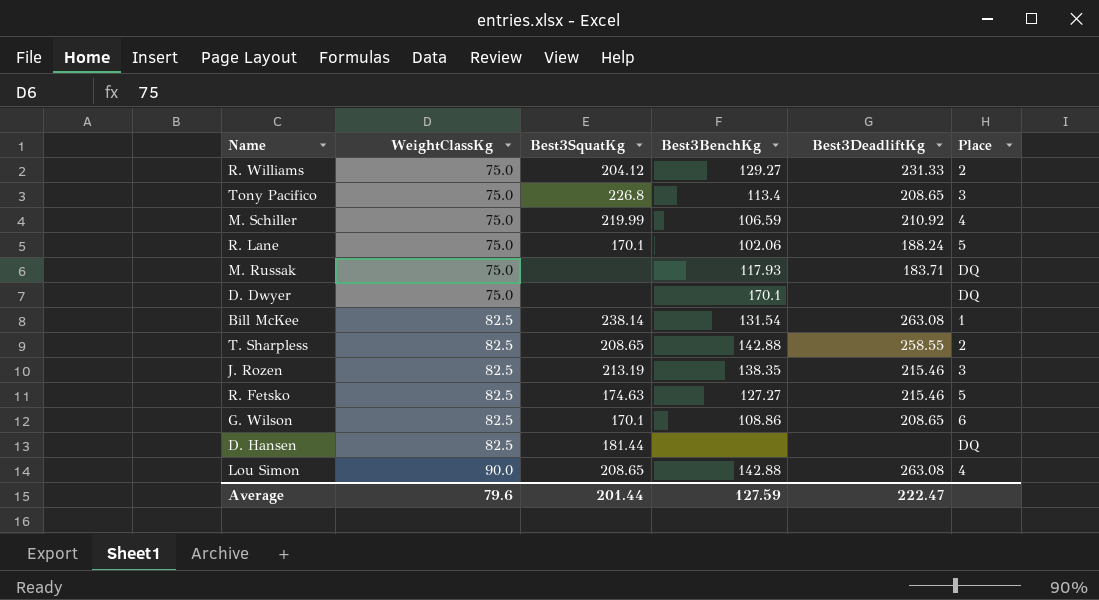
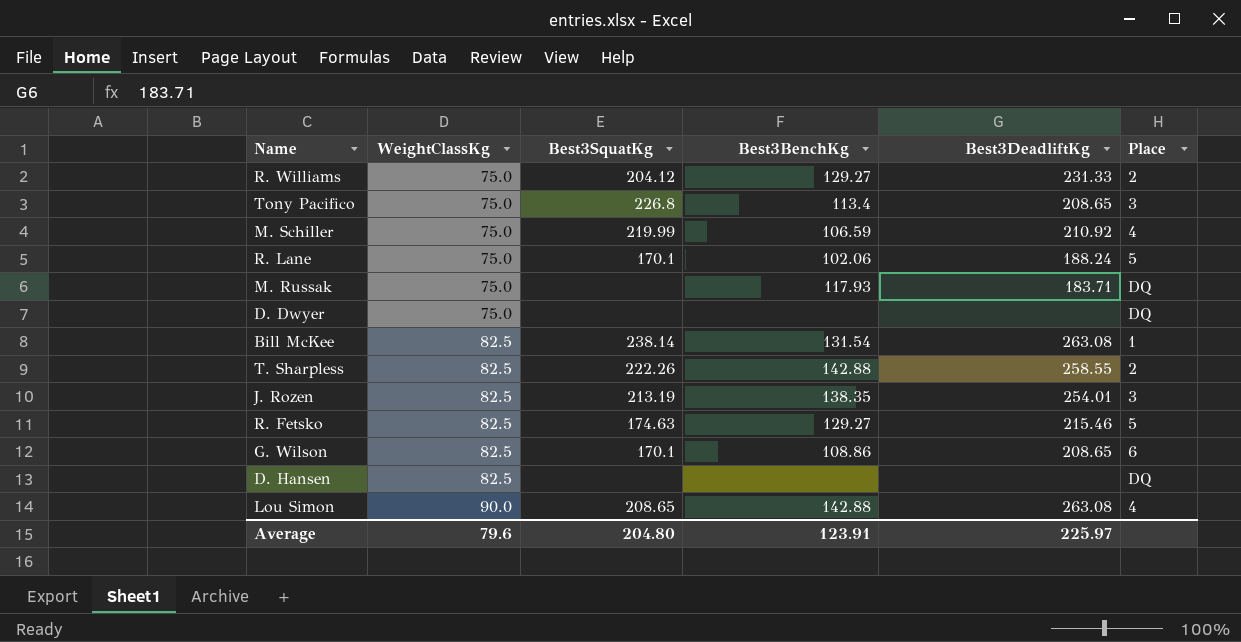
D. Dwyer | Best3BenchKg: 170.1 -> none
T. Sharpless | Best3SquatKg: 208.65 -> 222.26
J. Rozen | Best3DeadliftKg: 215.46 -> 254.01
R. Fetsko | Best3BenchKg: 127.27 -> 129.27
D. Hansen | Best3SquatKg: 181.44 -> none
Average | Best3SquatKg: 201.44 -> 204.80
Average | Best3BenchKg: 127.59 -> 123.91
Average | Best3DeadliftKg: 222.47 -> 225.97

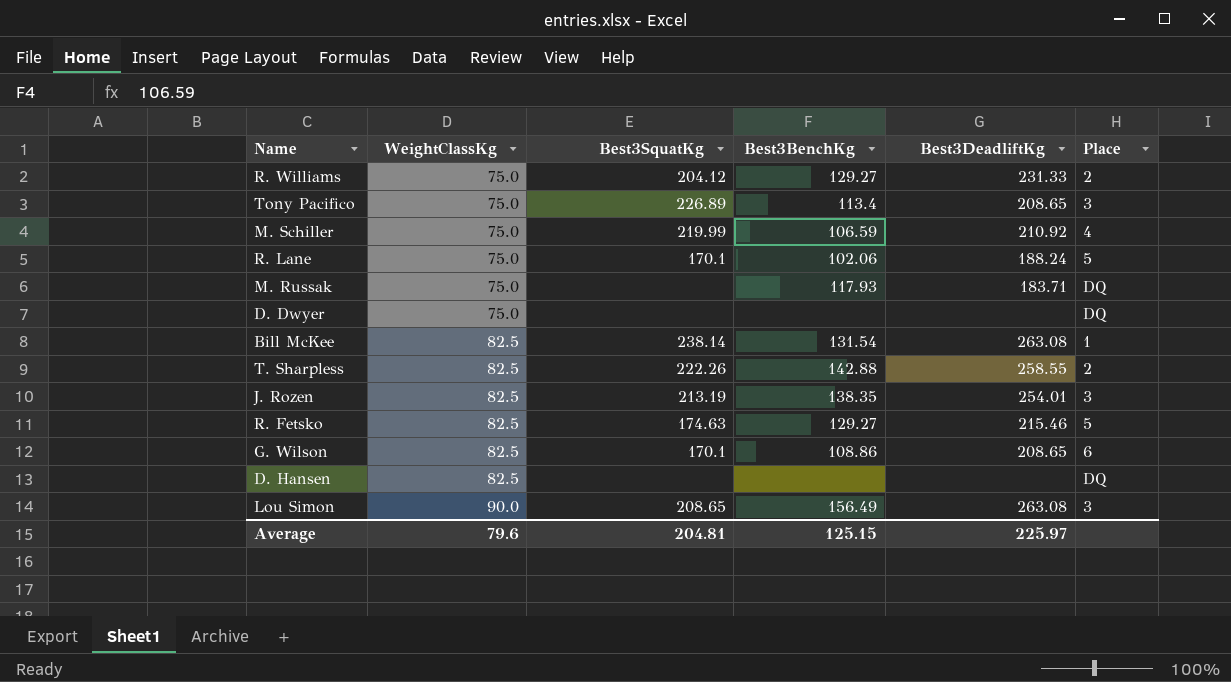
Tony Pacifico | Best3SquatKg: 226.8 -> 226.89
Lou Simon | Best3BenchKg: 142.88 -> 156.49
Lou Simon | Place: 4 -> 3
Average | Best3SquatKg: 204.80 -> 204.81
Average | Best3BenchKg: 123.91 -> 125.15

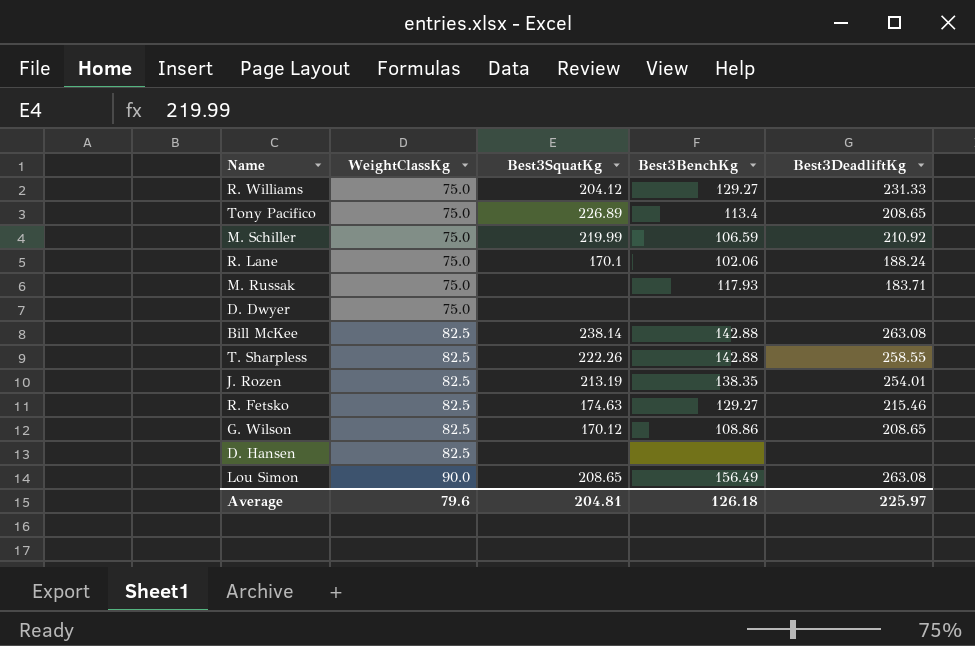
column Place | position: 6 -> none
Bill McKee | Best3BenchKg: 131.54 -> 142.88
G. Wilson | Best3SquatKg: 170.1 -> 170.12
Average | Best3BenchKg: 125.15 -> 126.18

